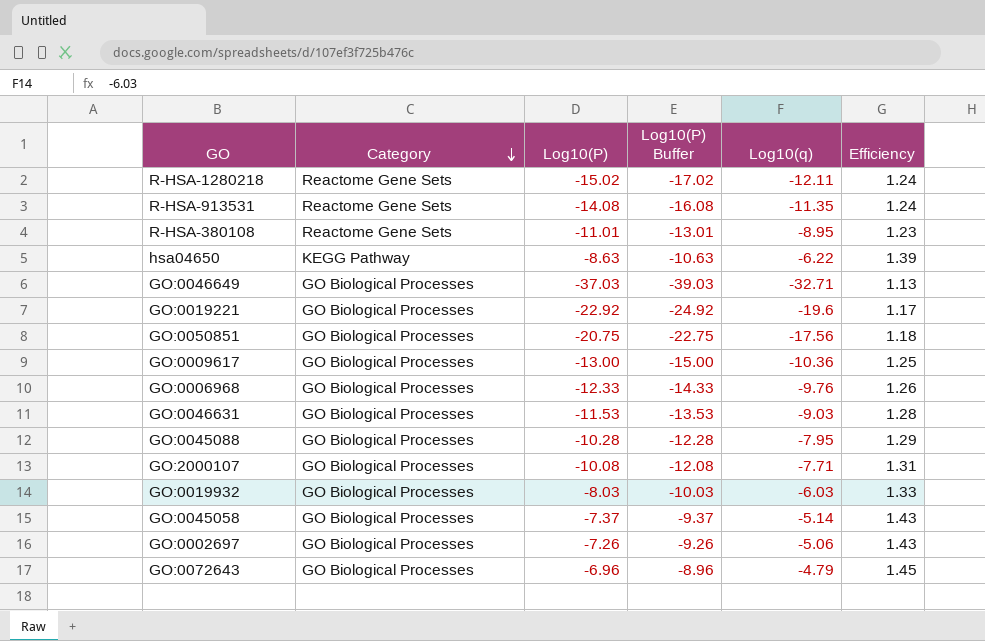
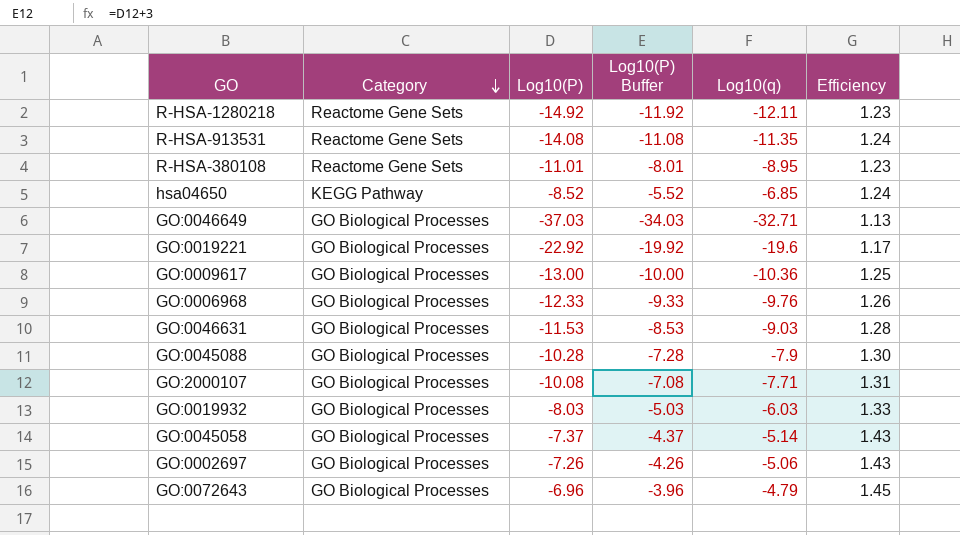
column Log10(P) Buffer | formula: [Log10(P)] - 2 -> [Log10(P)] + 3
row GO:0050851: GO Biological Processes | -20.75 | -22.75 | -17.56 | 1.18 -> none
R-HSA-1280218 | Log10(P): -15.02 -> -14.92
R-HSA-1280218 | Efficiency: 1.24 -> 1.23
hsa04650 | Log10(P): -8.63 -> -8.52
hsa04650 | Log10(q): -6.22 -> -6.85
hsa04650 | Efficiency: 1.39 -> 1.24
GO:0045088 | Log10(q): -7.95 -> -7.9
GO:0045088 | Efficiency: 1.29 -> 1.30

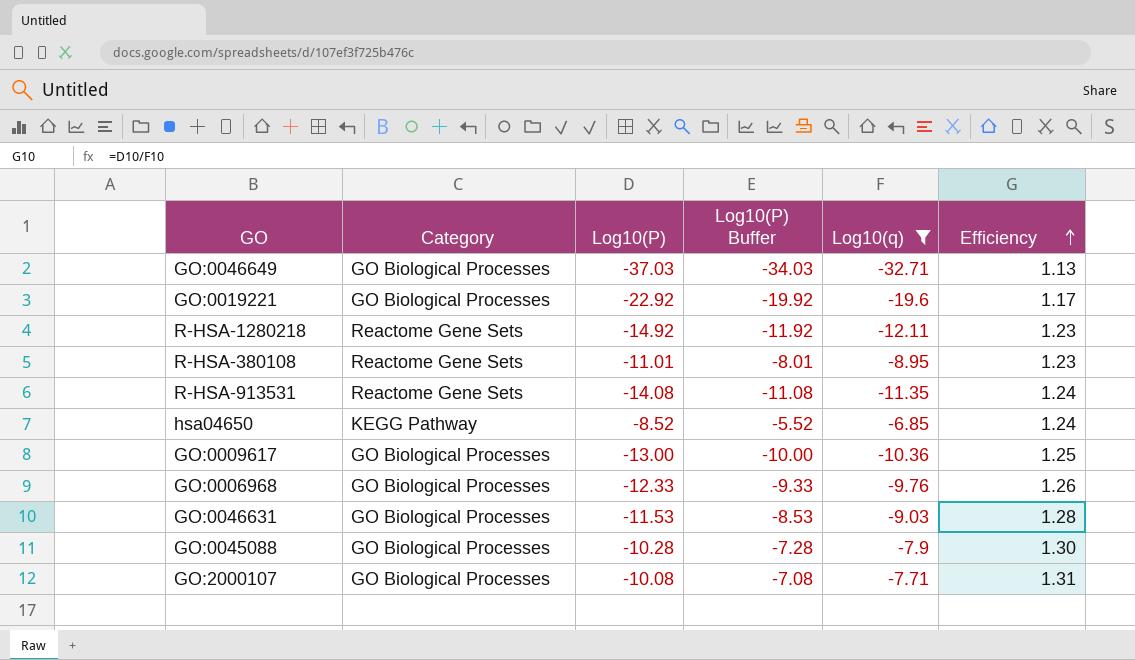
filter: none -> Log10(q) <= -6.85
row order: Category descending -> Efficiency ascending

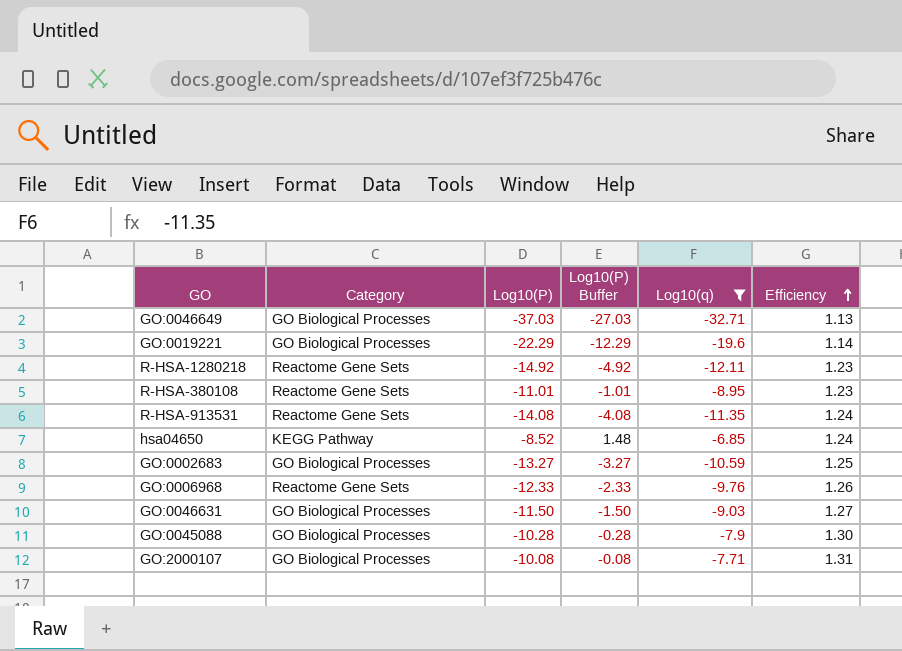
column Log10(P) Buffer | formula: [Log10(P)] + 3 -> [Log10(P)] + 10
row GO:0009617: GO Biological Processes | -13.00 | -10.00 | -10.36 | 1.25 -> none
GO:0019221 | Log10(P): -22.92 -> -22.29
GO:0019221 | Efficiency: 1.17 -> 1.14
row GO:0002683: none -> GO Biological Processes | -13.27 | -3.27 | -10.59 | 1.25
GO:0006968 | Category: GO Biological Processes -> Reactome Gene Sets
GO:0046631 | Log10(P): -11.53 -> -11.50
GO:0046631 | Efficiency: 1.28 -> 1.27

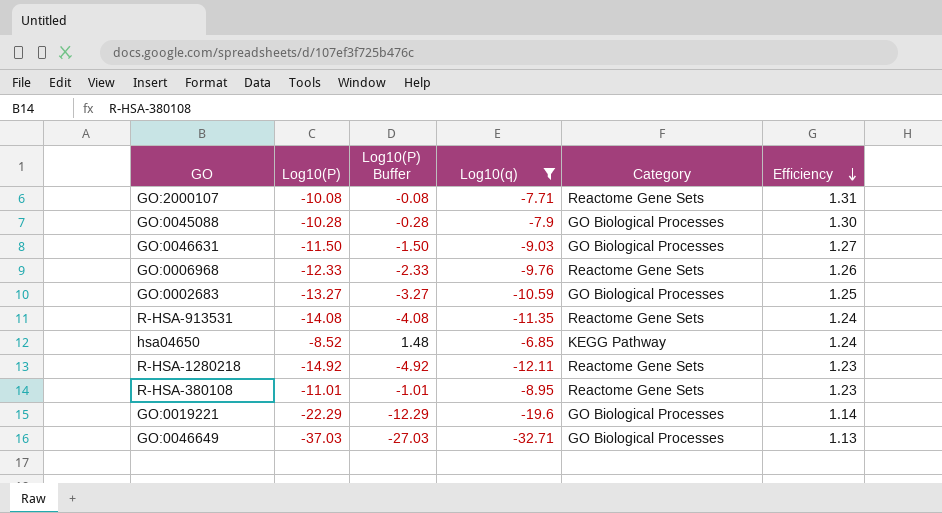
row order: Efficiency ascending -> Efficiency descending
column Category | position: 2 -> 5
GO:2000107 | Category: GO Biological Processes -> Reactome Gene Sets

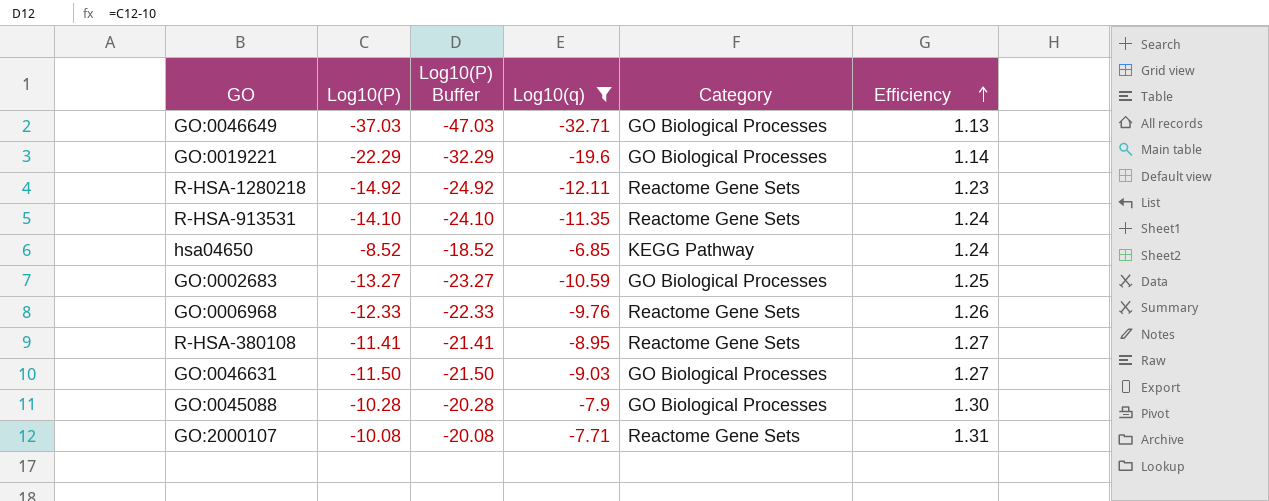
row order: Efficiency descending -> Efficiency ascending
column Log10(P) Buffer | formula: [Log10(P)] + 10 -> [Log10(P)] - 10
R-HSA-913531 | Log10(P): -14.08 -> -14.10
R-HSA-380108 | Log10(P): -11.01 -> -11.41
R-HSA-380108 | Efficiency: 1.23 -> 1.27

